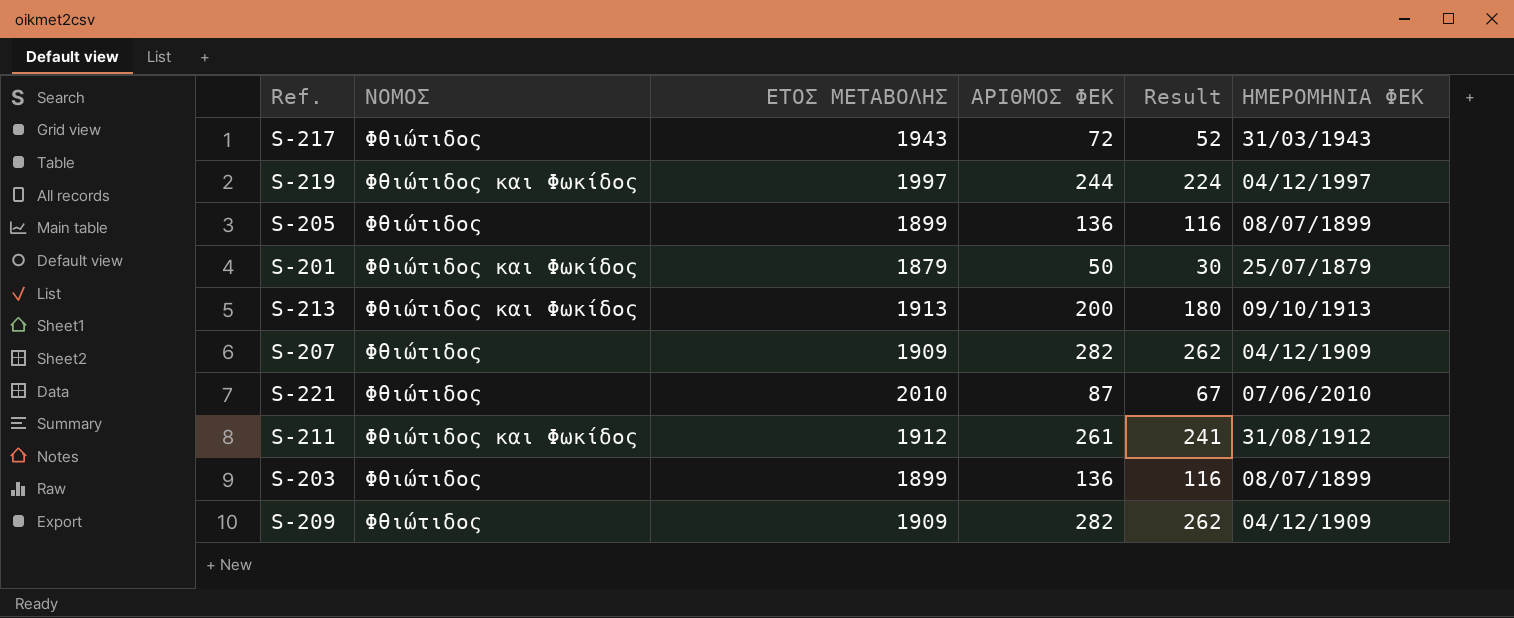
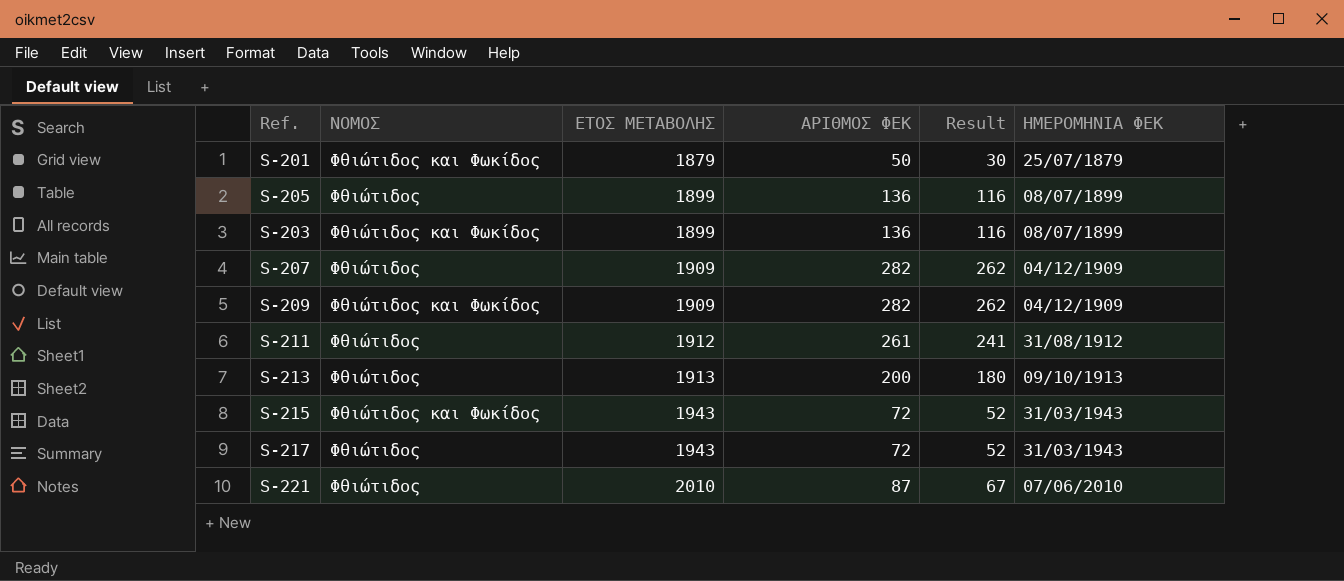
row order: none -> ΕΤΟΣ ΜΕΤΑΒΟΛΗΣ ascending
row S-219: Φθιώτιδος και Φωκίδος | 1997 | 244 | 224 | 04/12/1997 -> none
S-203 | ΝΟΜΟΣ: Φθιώτιδος -> Φθιώτιδος και Φωκίδος
S-209 | ΝΟΜΟΣ: Φθιώτιδος -> Φθιώτιδος και Φωκίδος
S-211 | ΝΟΜΟΣ: Φθιώτιδος και Φωκίδος -> Φθιώτιδος
S-213 | ΝΟΜΟΣ: Φθιώτιδος και Φωκίδος -> Φθιώτιδος
row S-215: none -> Φθιώτιδος και Φωκίδος | 1943 | 72 | 52 | 31/03/1943

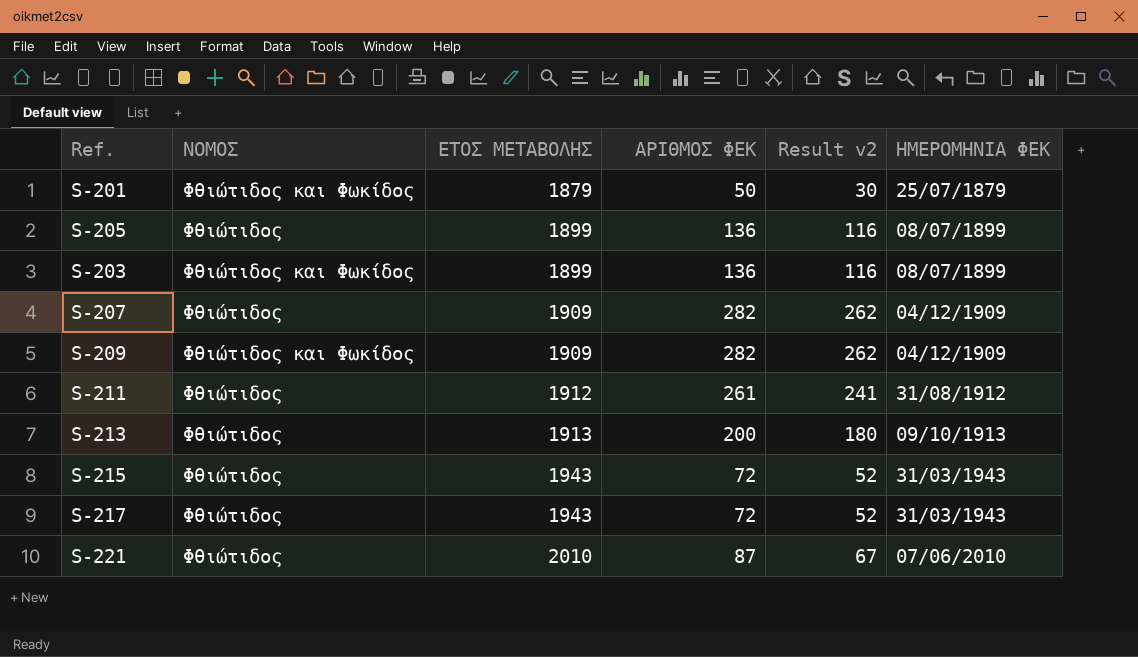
column name: Result -> Result v2
S-215 | ΝΟΜΟΣ: Φθιώτιδος και Φωκίδος -> Φθιώτιδος

